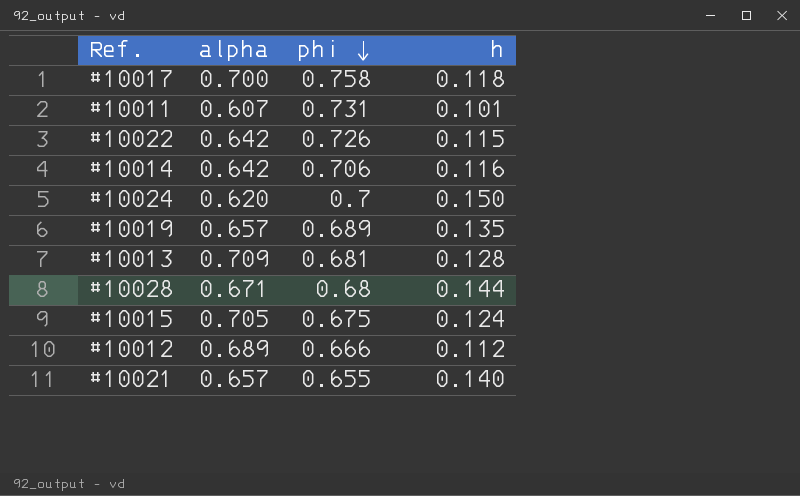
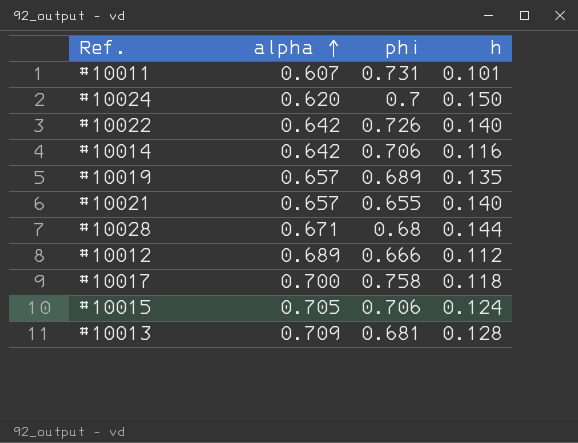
row order: phi descending -> alpha ascending
#10022 | h: 0.115 -> 0.140
#10015 | phi: 0.675 -> 0.706

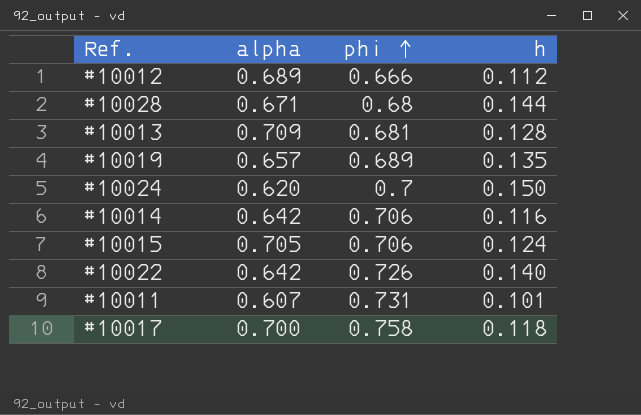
row order: alpha ascending -> phi ascending
row #10021: 0.657 | 0.655 | 0.140 -> none

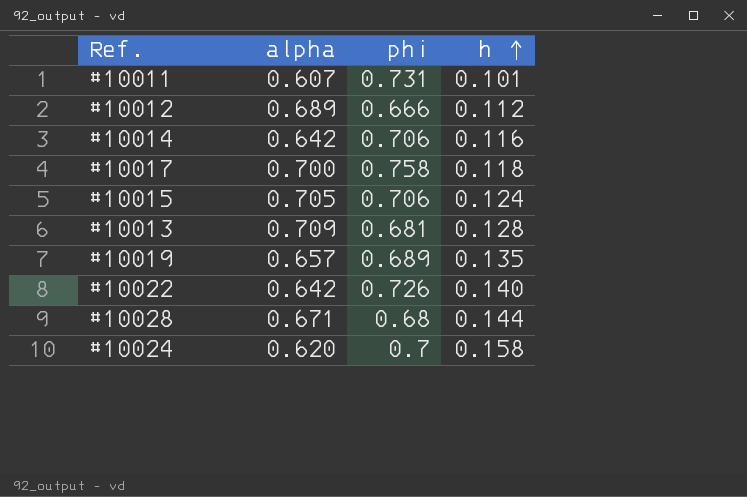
row order: phi ascending -> h ascending
#10024 | h: 0.150 -> 0.158

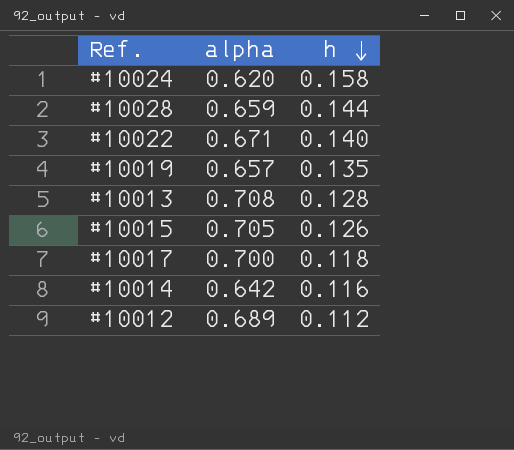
row order: h ascending -> h descending
column phi | position: 3 -> none
row #10011: 0.607 | 0.731 | 0.101 -> none
#10028 | alpha: 0.671 -> 0.659
#10022 | alpha: 0.642 -> 0.671
#10013 | alpha: 0.709 -> 0.708
#10015 | h: 0.124 -> 0.126

